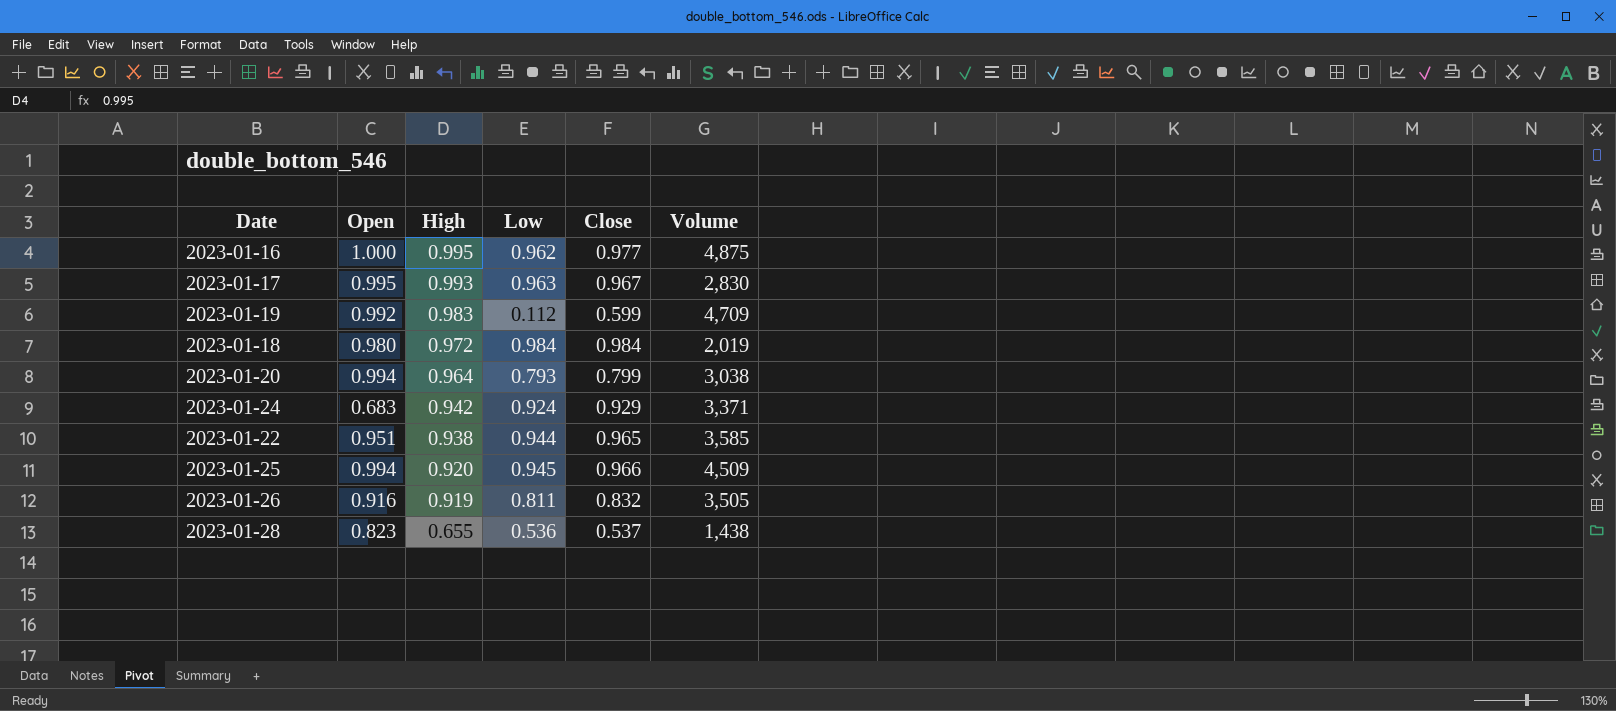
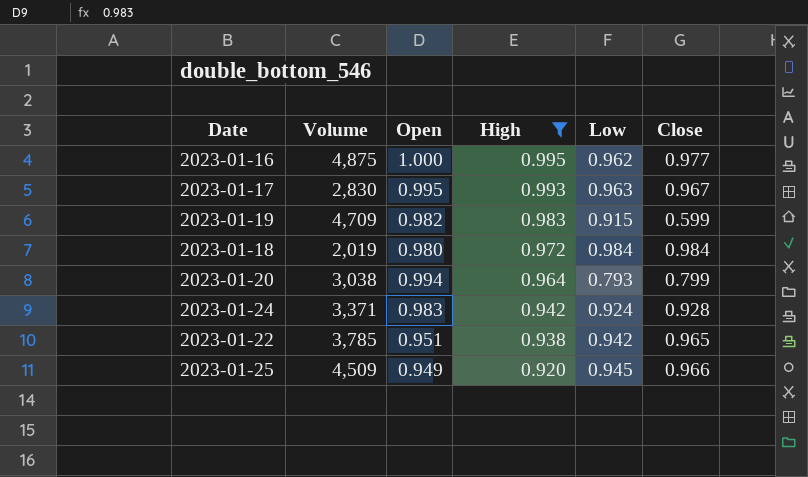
filter: none -> High >= 0.920
column Volume | position: 6 -> 2
2023-01-19 | Open: 0.992 -> 0.982
2023-01-19 | Low: 0.112 -> 0.915
2023-01-24 | Open: 0.683 -> 0.983
2023-01-24 | Close: 0.929 -> 0.928
2023-01-22 | Volume: 3,585 -> 3,785
2023-01-22 | Low: 0.944 -> 0.942
2023-01-25 | Open: 0.994 -> 0.949

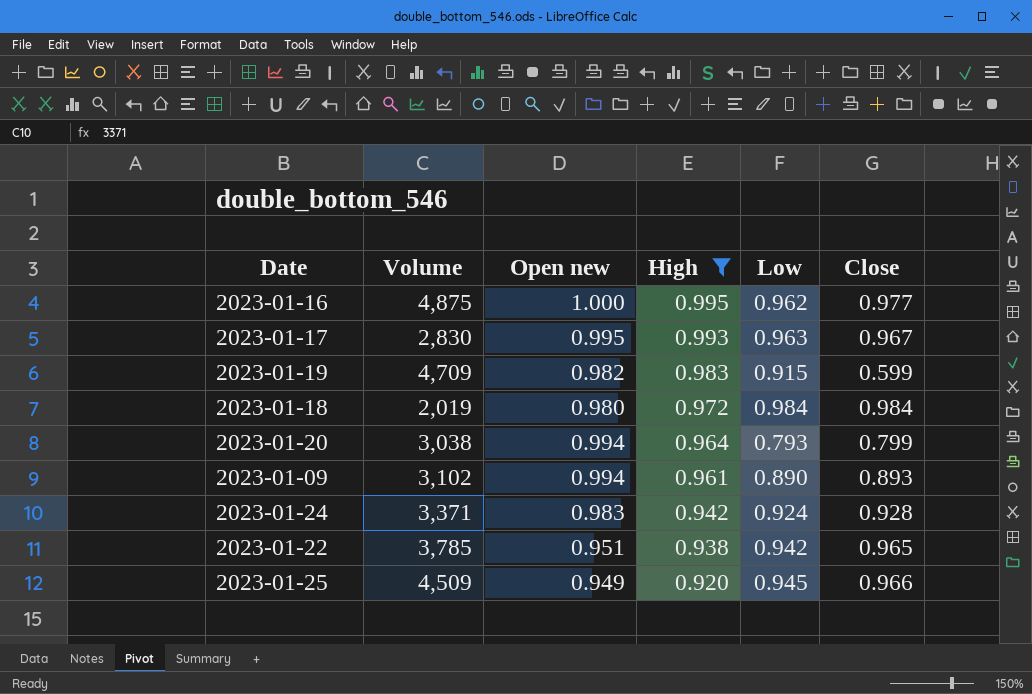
column name: Open -> Open new
row 2023-01-09: none -> 3,102 | 0.994 | 0.961 | 0.890 | 0.893

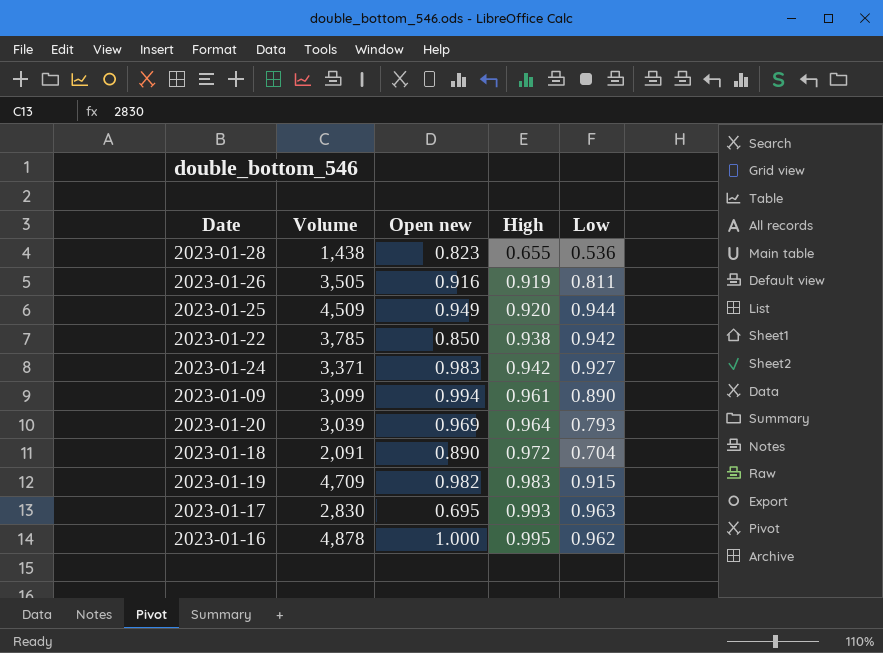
filter: High >= 0.920 -> none
row order: High descending -> High ascending
column Close | position: 6 -> none
2023-01-25 | Low: 0.945 -> 0.944
2023-01-22 | Open new: 0.951 -> 0.850
2023-01-24 | Low: 0.924 -> 0.927
2023-01-09 | Volume: 3,102 -> 3,099
2023-01-20 | Volume: 3,038 -> 3,039
2023-01-20 | Open new: 0.994 -> 0.969
2023-01-18 | Volume: 2,019 -> 2,091
2023-01-18 | Open new: 0.980 -> 0.890
2023-01-18 | Low: 0.984 -> 0.704
2023-01-17 | Open new: 0.995 -> 0.695
2023-01-16 | Volume: 4,875 -> 4,878

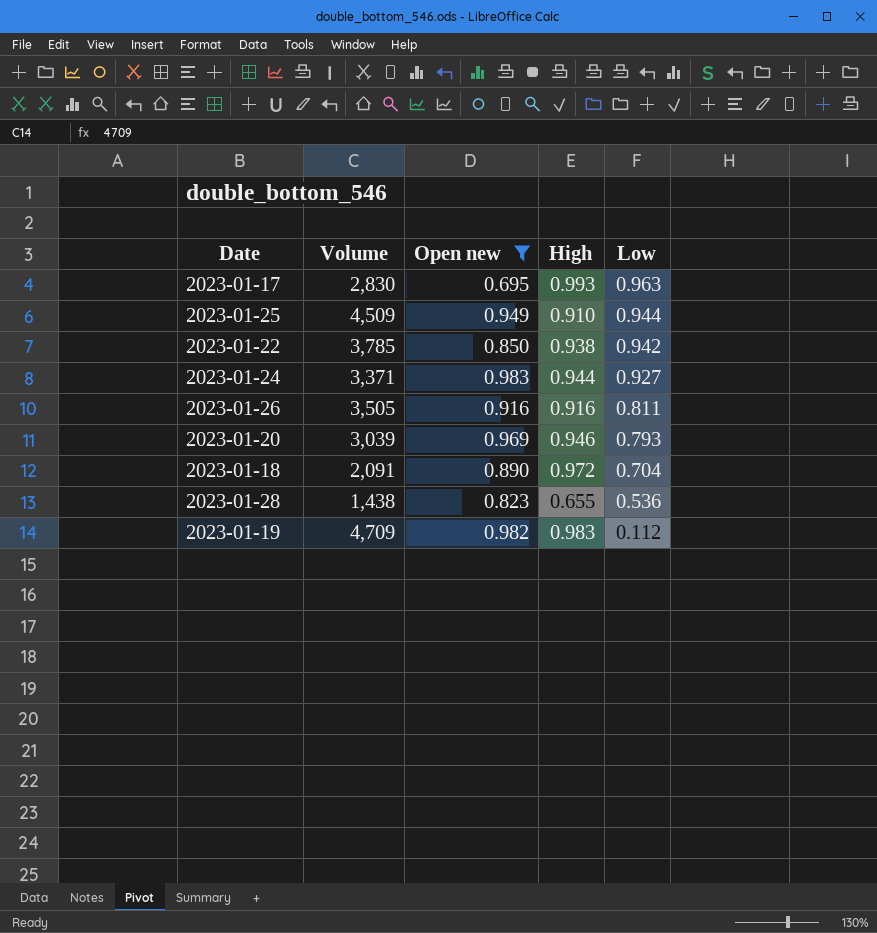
filter: none -> Open new <= 0.983
row order: High ascending -> Low descending
2023-01-25 | High: 0.920 -> 0.910
2023-01-24 | High: 0.942 -> 0.944
2023-01-26 | High: 0.919 -> 0.916
2023-01-20 | High: 0.964 -> 0.946
2023-01-19 | Low: 0.915 -> 0.112

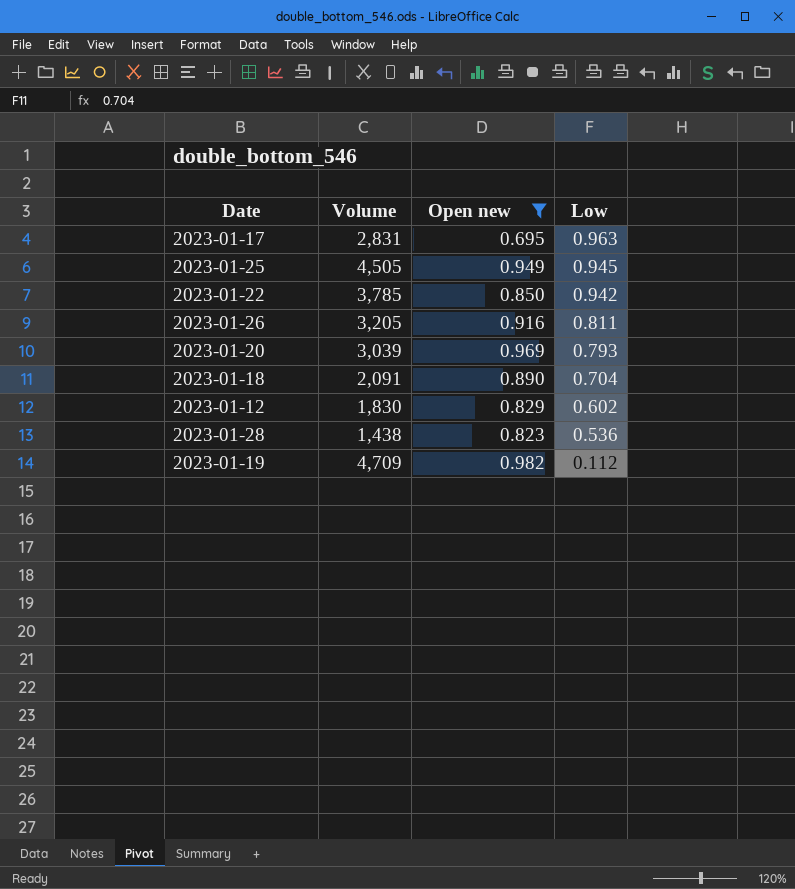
column High | position: 4 -> none
row 2023-01-24: 3,371 | 0.983 | 0.944 | 0.927 -> none
2023-01-17 | Volume: 2,830 -> 2,831
2023-01-25 | Volume: 4,509 -> 4,505
2023-01-25 | Low: 0.944 -> 0.945
2023-01-26 | Volume: 3,505 -> 3,205
row 2023-01-12: none -> 1,830 | 0.829 | 0.602

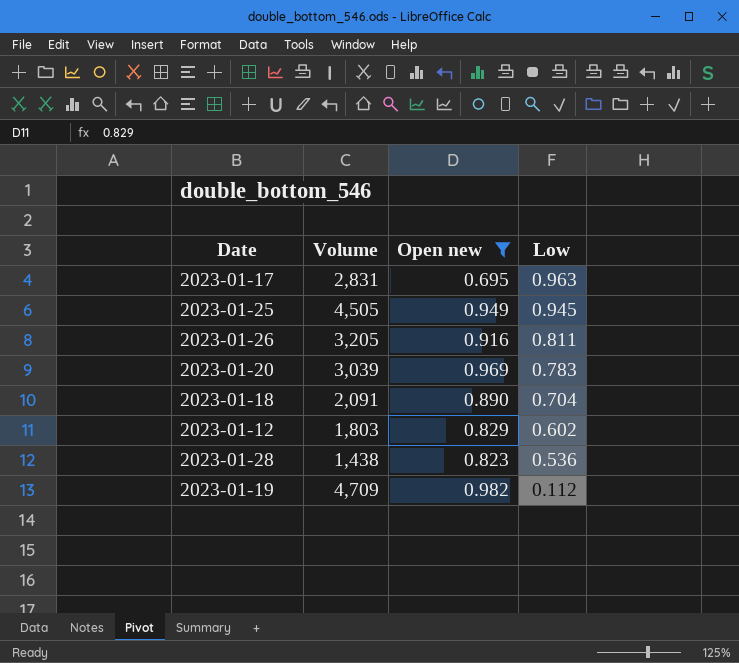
row 2023-01-22: 3,785 | 0.850 | 0.942 -> none
2023-01-20 | Low: 0.793 -> 0.783
2023-01-12 | Volume: 1,830 -> 1,803

